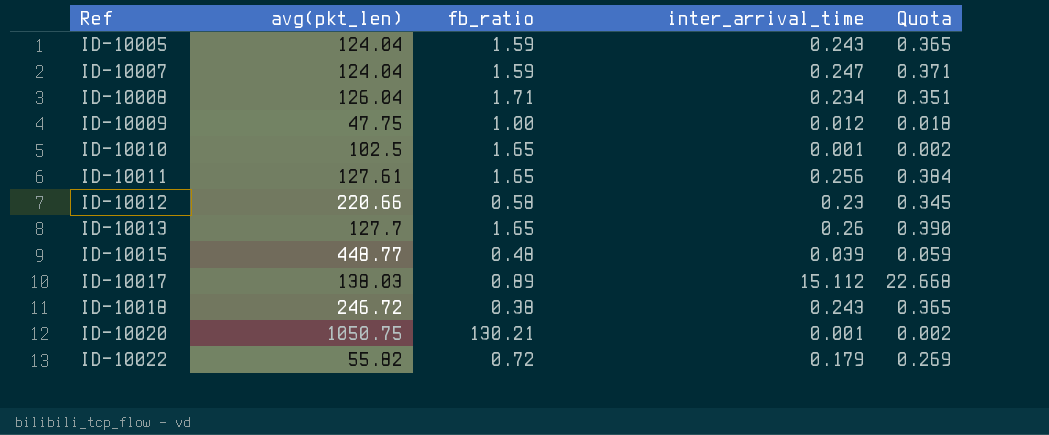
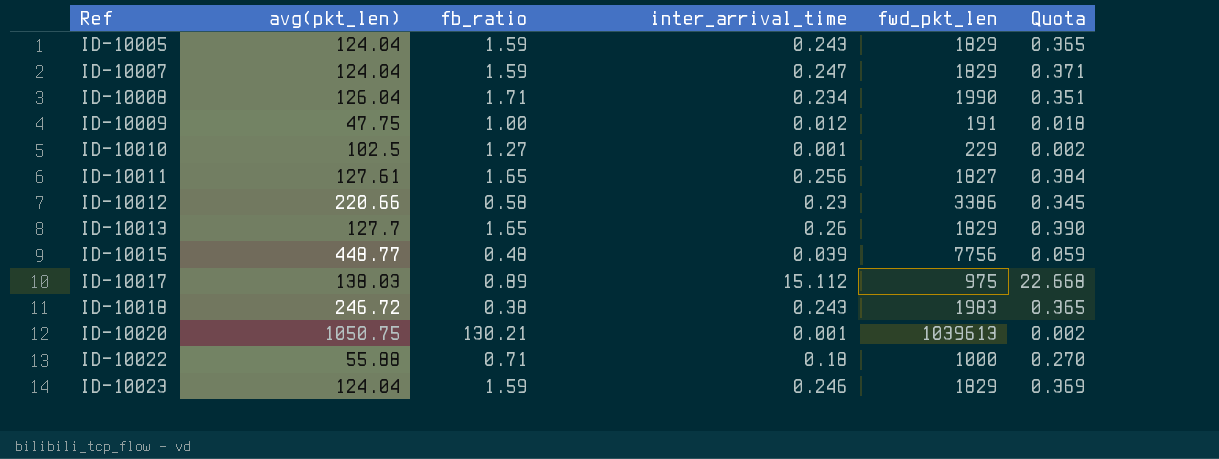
column fwd_pkt_len | position: none -> 5
ID-10010 | fb_ratio: 1.65 -> 1.27
ID-10022 | avg(pkt_len): 55.82 -> 55.88
ID-10022 | fb_ratio: 0.72 -> 0.71
ID-10022 | inter_arrival_time: 0.179 -> 0.18
ID-10022 | Quota: 0.269 -> 0.270
row ID-10023: none -> 124.04 | 1.59 | 0.246 | 1829 | 0.369

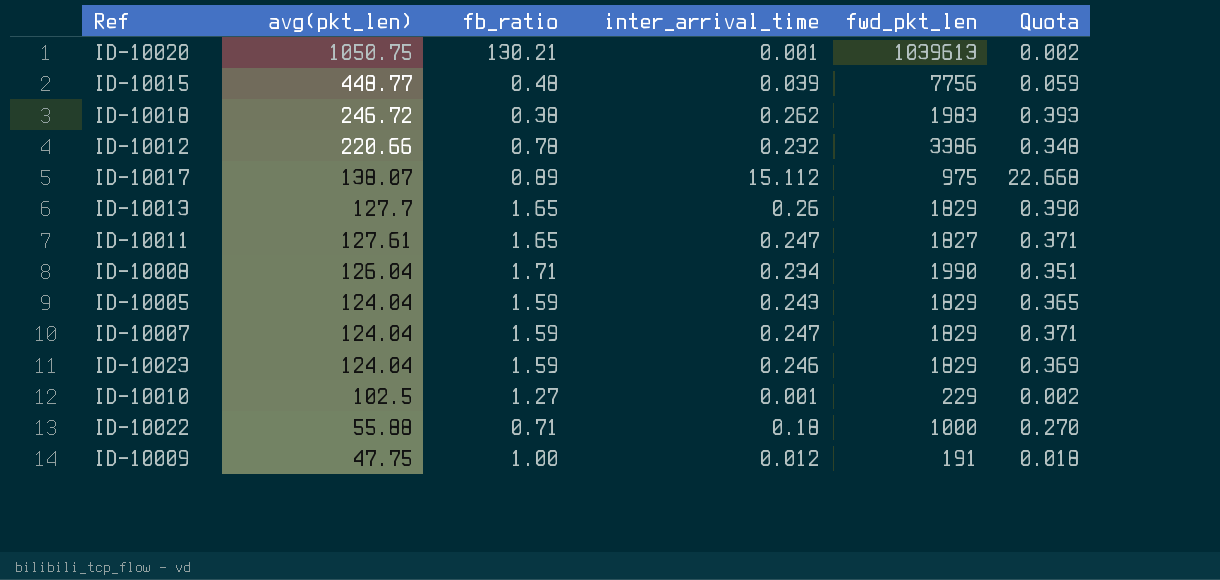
row order: Ref ascending -> avg(pkt_len) descending
ID-10018 | inter_arrival_time: 0.243 -> 0.262
ID-10018 | Quota: 0.365 -> 0.393
ID-10012 | fb_ratio: 0.58 -> 0.78
ID-10012 | inter_arrival_time: 0.23 -> 0.232
ID-10012 | Quota: 0.345 -> 0.348
ID-10017 | avg(pkt_len): 138.03 -> 138.07
ID-10011 | inter_arrival_time: 0.256 -> 0.247
ID-10011 | Quota: 0.384 -> 0.371

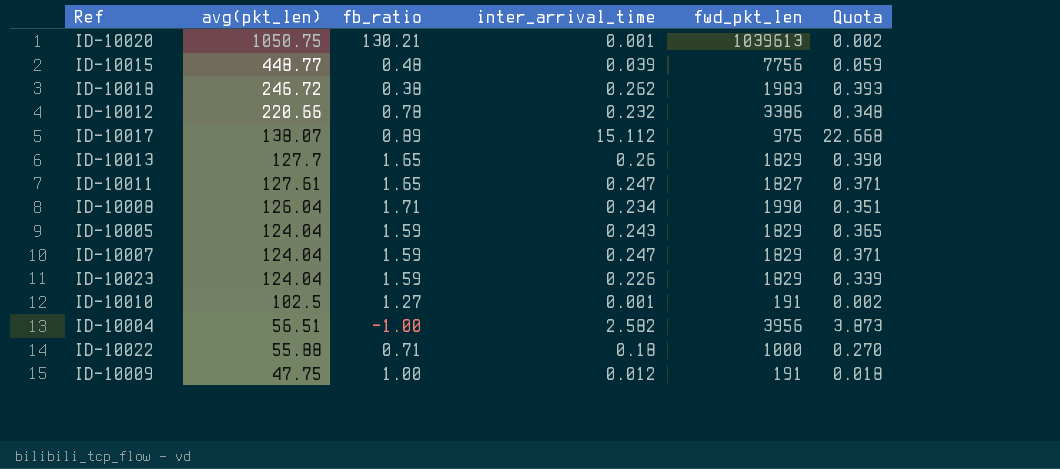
ID-10023 | inter_arrival_time: 0.246 -> 0.226
ID-10023 | Quota: 0.369 -> 0.339
ID-10010 | fwd_pkt_len: 229 -> 191
row ID-10004: none -> 56.51 | -1.00 | 2.582 | 3956 | 3.873

